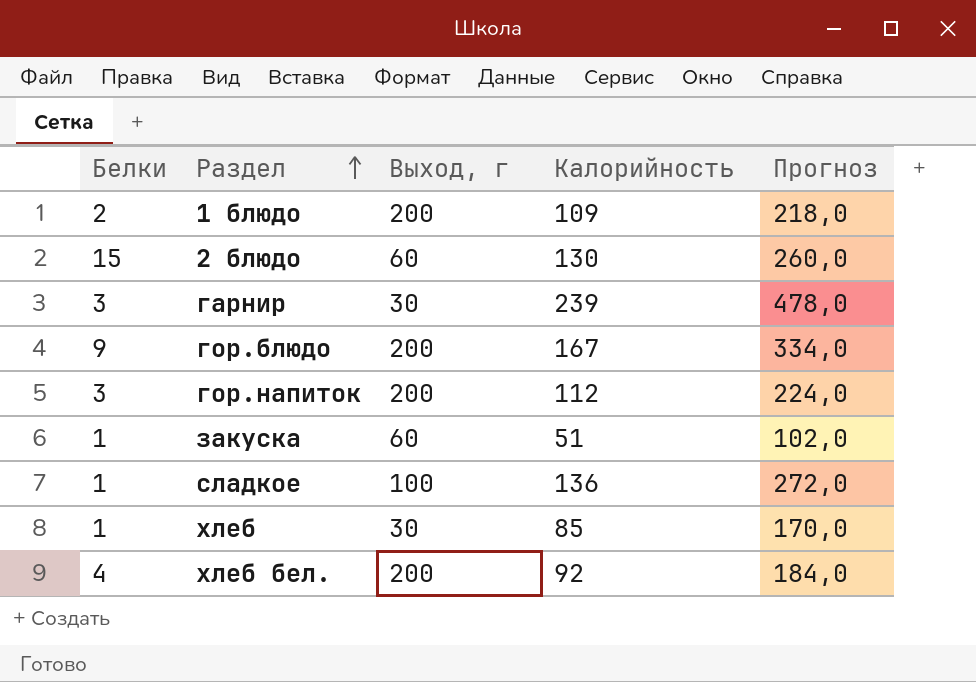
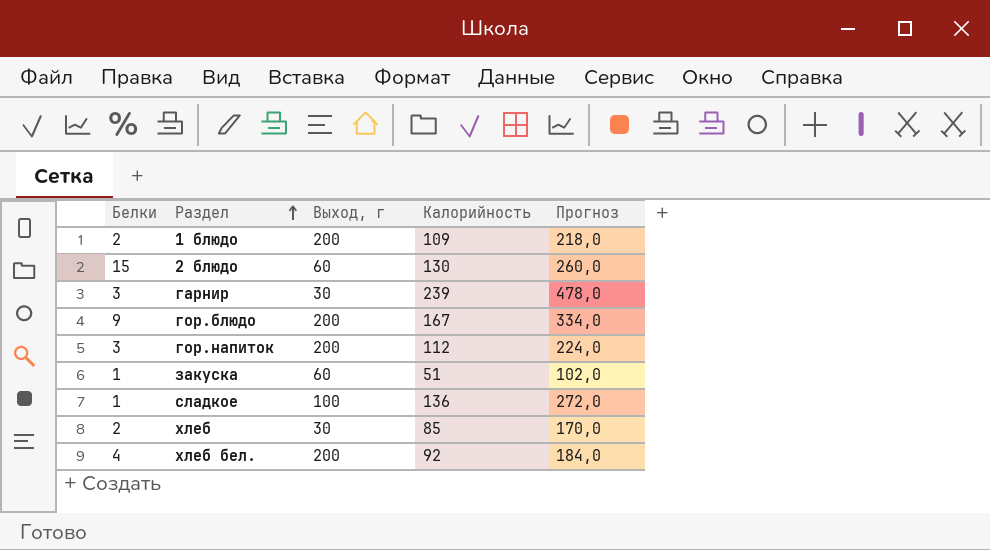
хлеб | Белки: 1 -> 2

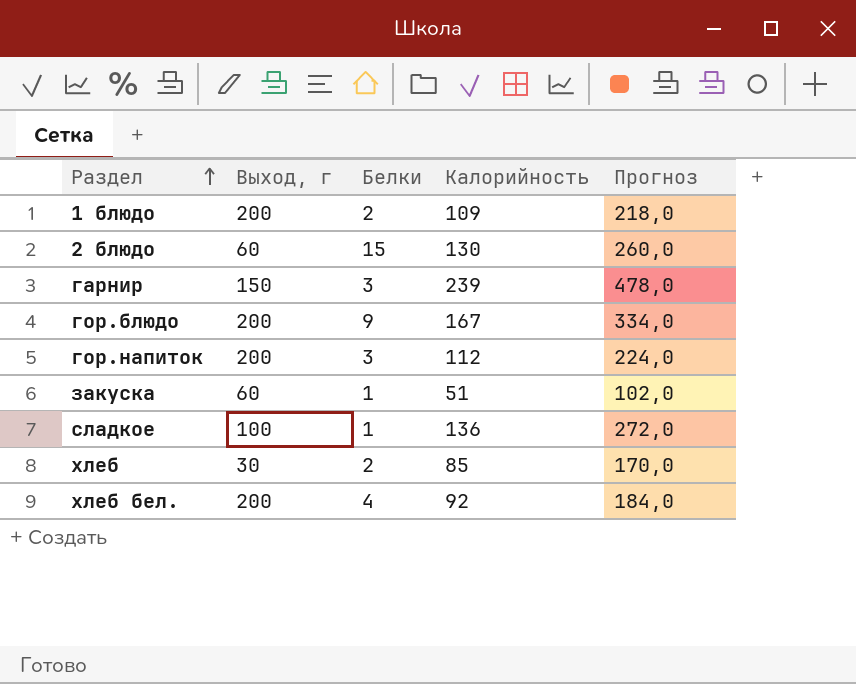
column Белки | position: 1 -> 3
гарнир | Выход, г: 30 -> 150

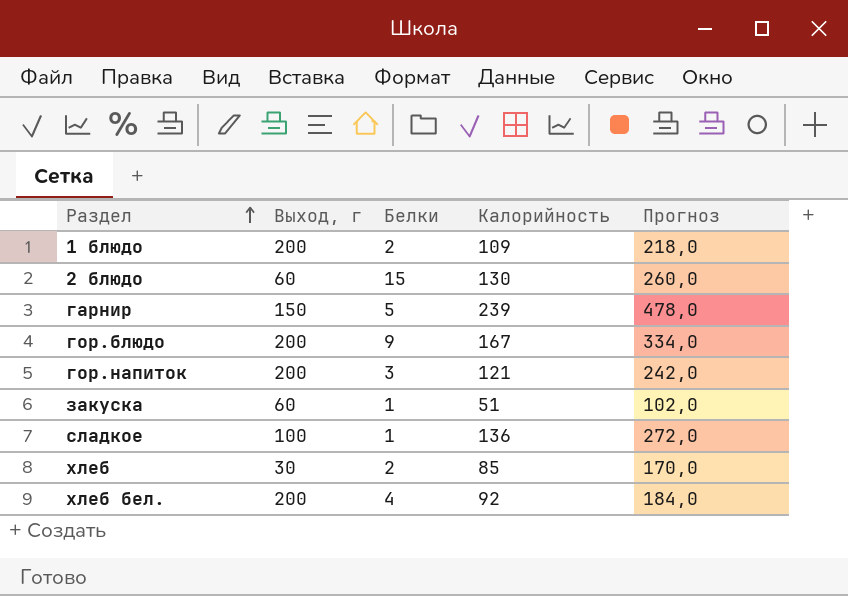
гарнир | Белки: 3 -> 5
гор.напиток | Калорийность: 112 -> 121
гор.напиток | Прогноз: 224,0 -> 242,0

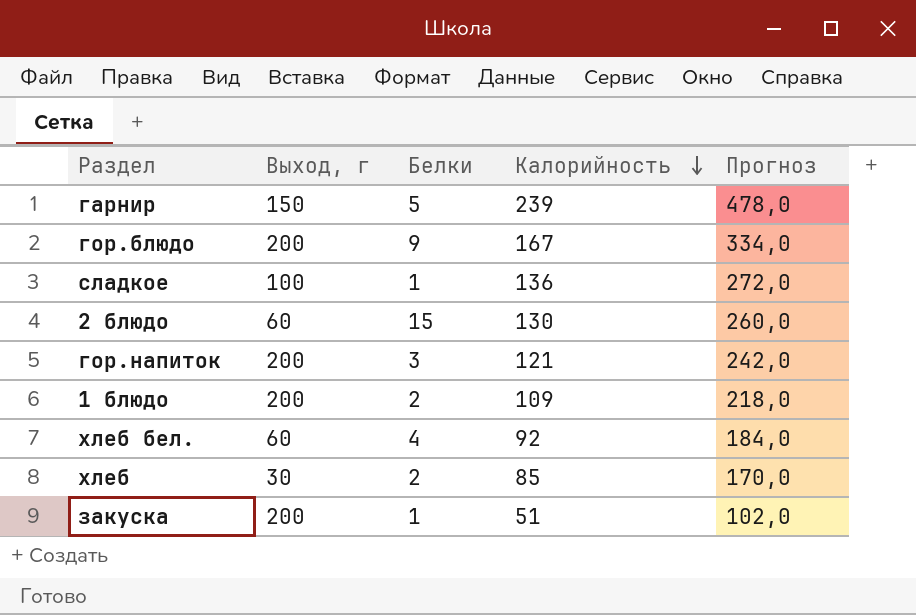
row order: Раздел ascending -> Калорийность descending
хлеб бел. | Выход, г: 200 -> 60
закуска | Выход, г: 60 -> 200

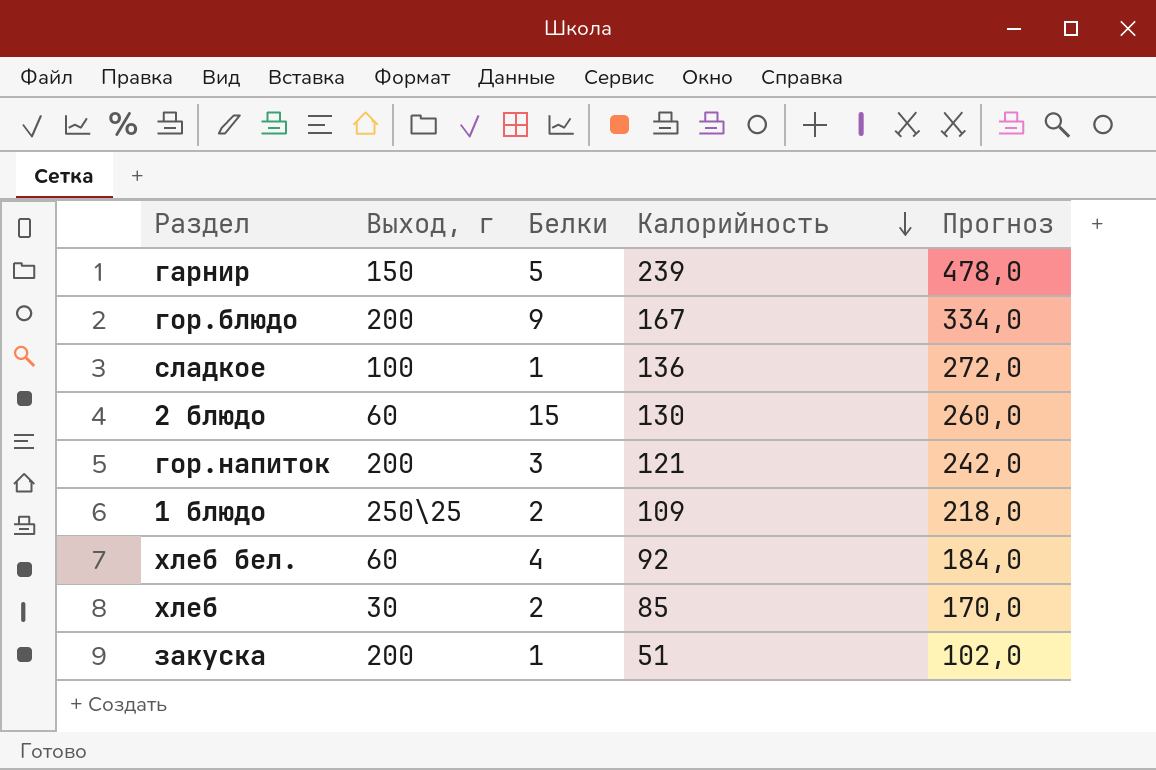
1 блюдо | Выход, г: 200 -> 250\25

